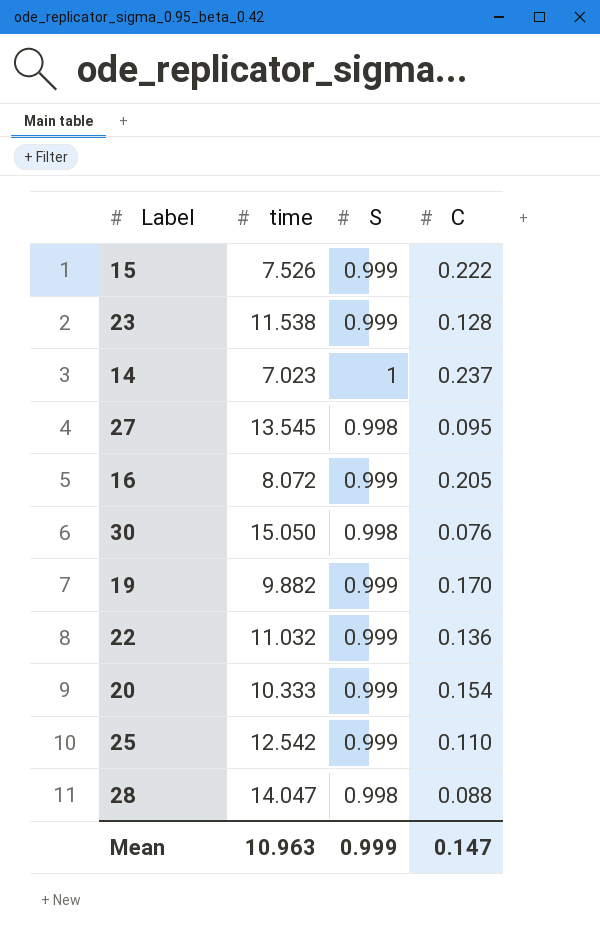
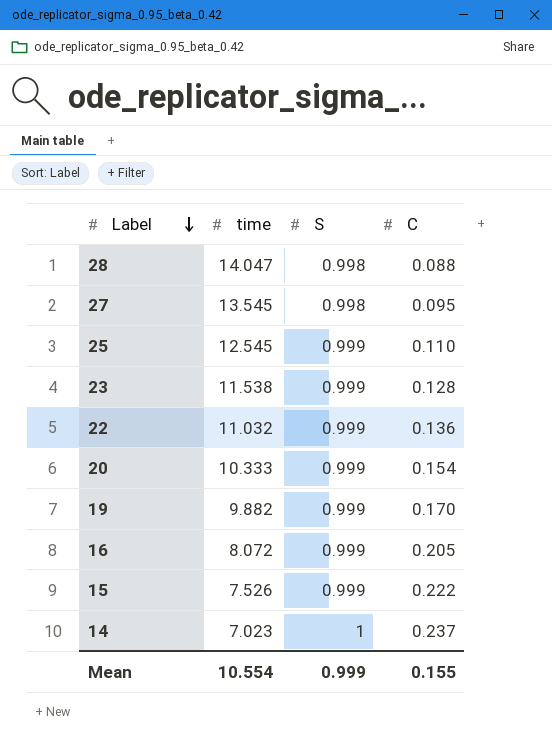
row order: none -> Label descending
row 30: 15.050 | 0.998 | 0.076 -> none
25 | time: 12.542 -> 12.545
Mean | time: 10.963 -> 10.554
Mean | C: 0.147 -> 0.155

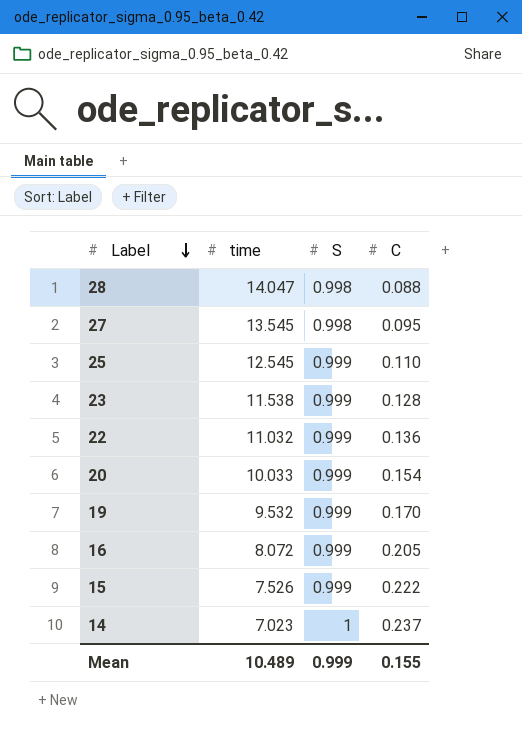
20 | time: 10.333 -> 10.033
19 | time: 9.882 -> 9.532
Mean | time: 10.554 -> 10.489

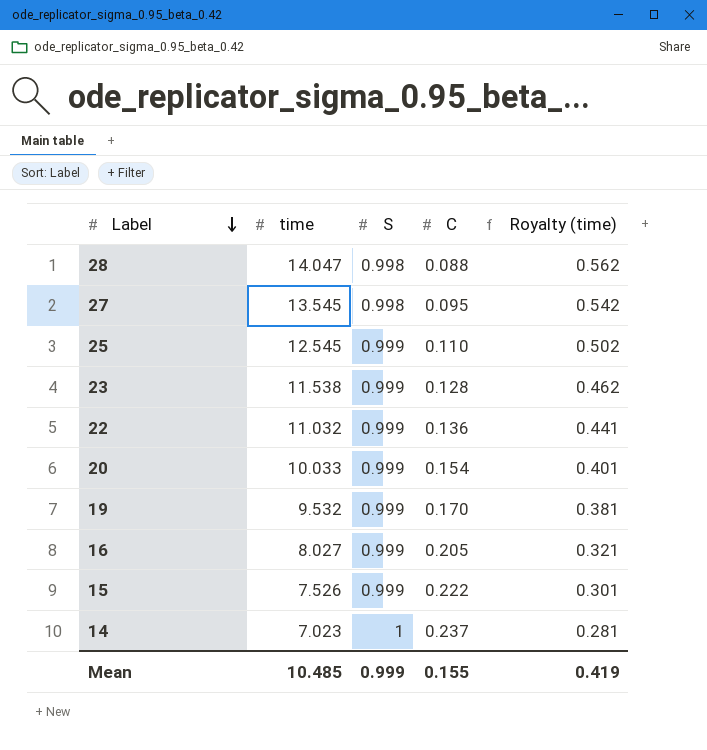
column Royalty (time) | formula: none -> [time] * 0.04
16 | time: 8.072 -> 8.027
Mean | time: 10.489 -> 10.485

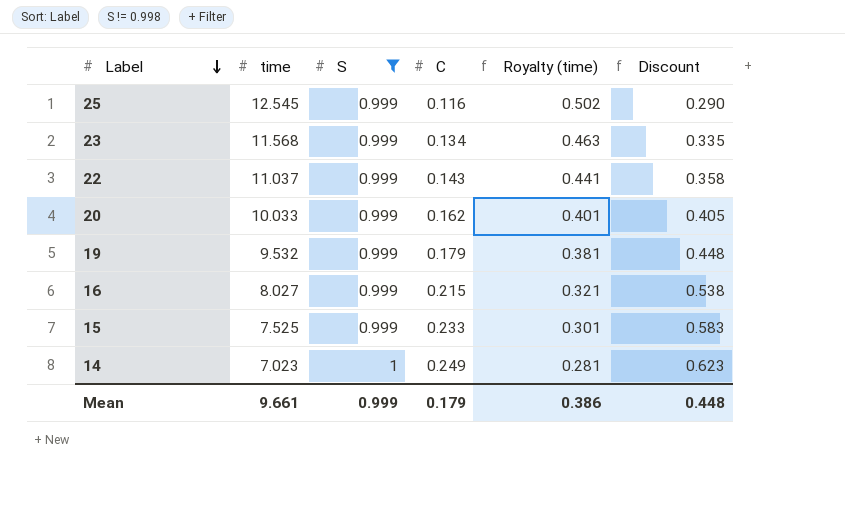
filter: none -> S != 0.998
column Discount | formula: none -> [C] * 2.5
25 | C: 0.110 -> 0.116
23 | time: 11.538 -> 11.568
23 | C: 0.128 -> 0.134
23 | Royalty (time): 0.462 -> 0.463
22 | time: 11.032 -> 11.037
22 | C: 0.136 -> 0.143
20 | C: 0.154 -> 0.162
19 | C: 0.170 -> 0.179
16 | C: 0.205 -> 0.215
15 | time: 7.526 -> 7.525
15 | C: 0.222 -> 0.233
14 | C: 0.237 -> 0.249
Mean | time: 10.485 -> 9.661
Mean | C: 0.155 -> 0.179
Mean | Royalty (time): 0.419 -> 0.386

